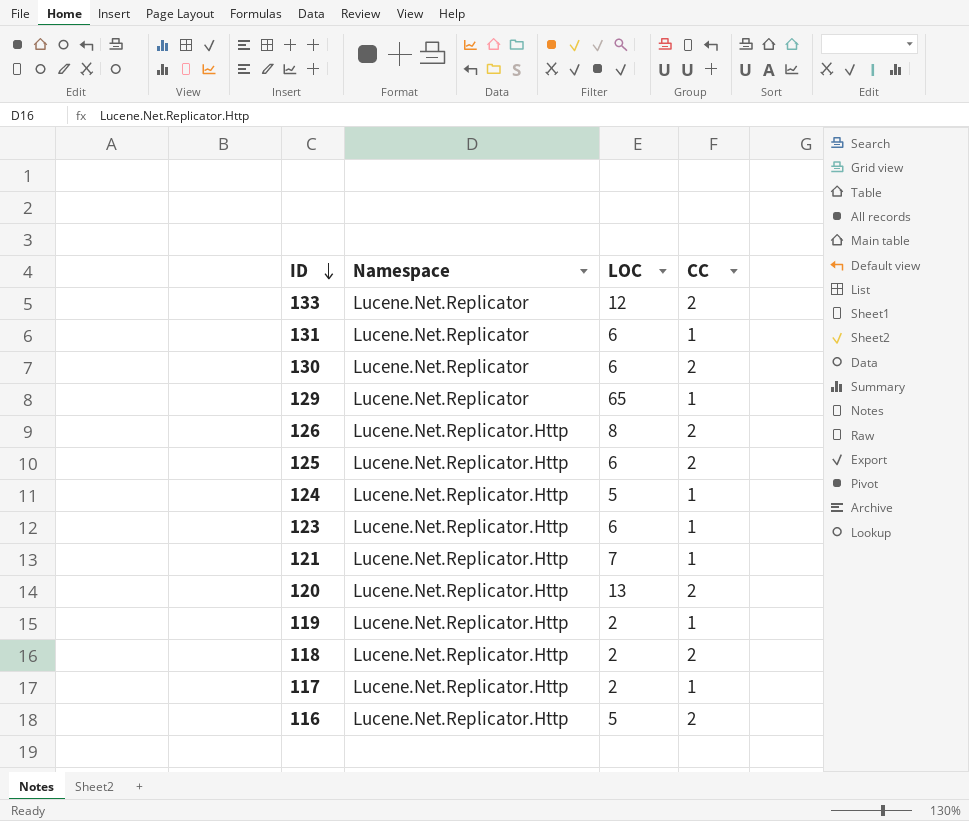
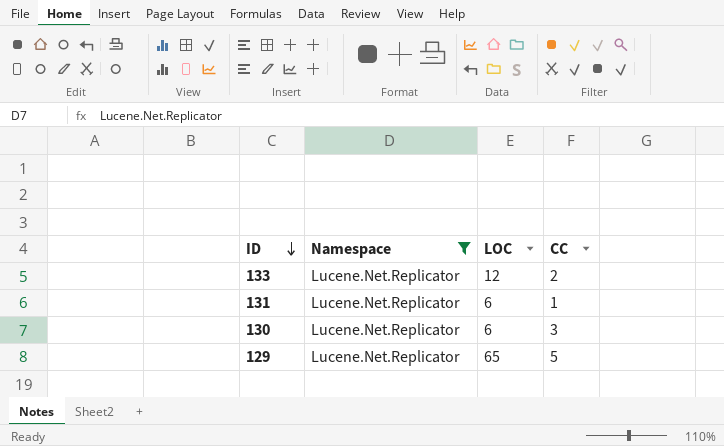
filter: none -> Namespace = Lucene.Net.Replicator
130 | CC: 2 -> 3
129 | CC: 1 -> 5

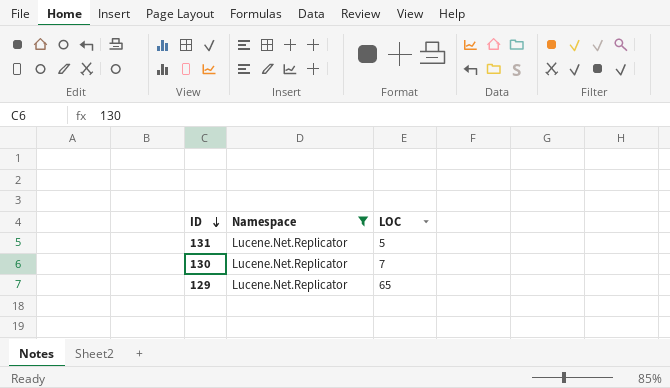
column CC | position: 4 -> none
row 133: Lucene.Net.Replicator | 12 | 2 -> none
131 | LOC: 6 -> 5
130 | LOC: 6 -> 7

